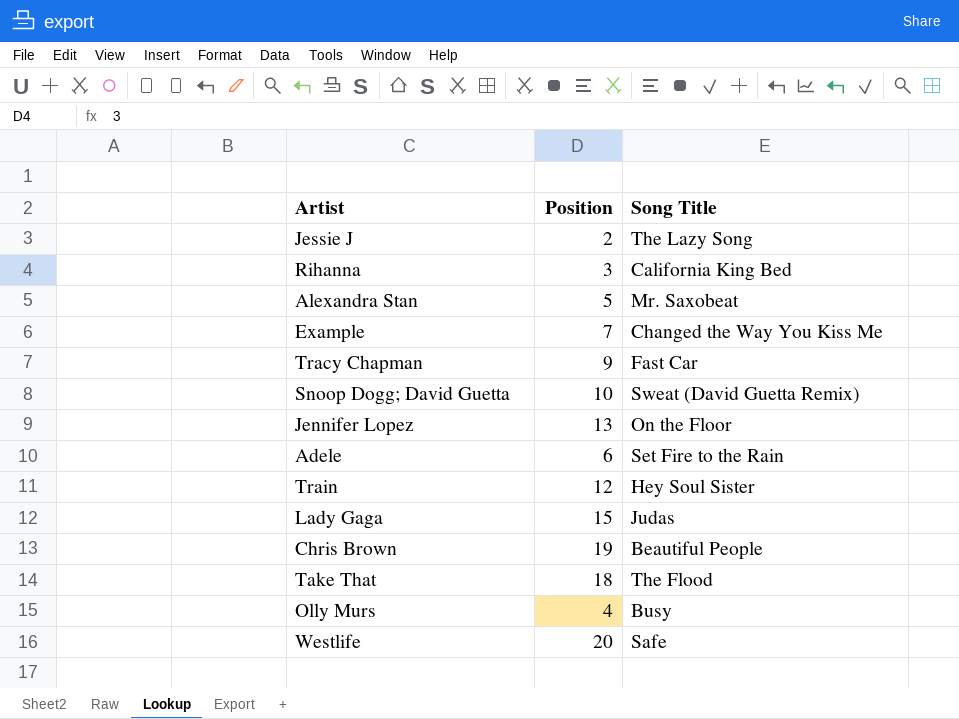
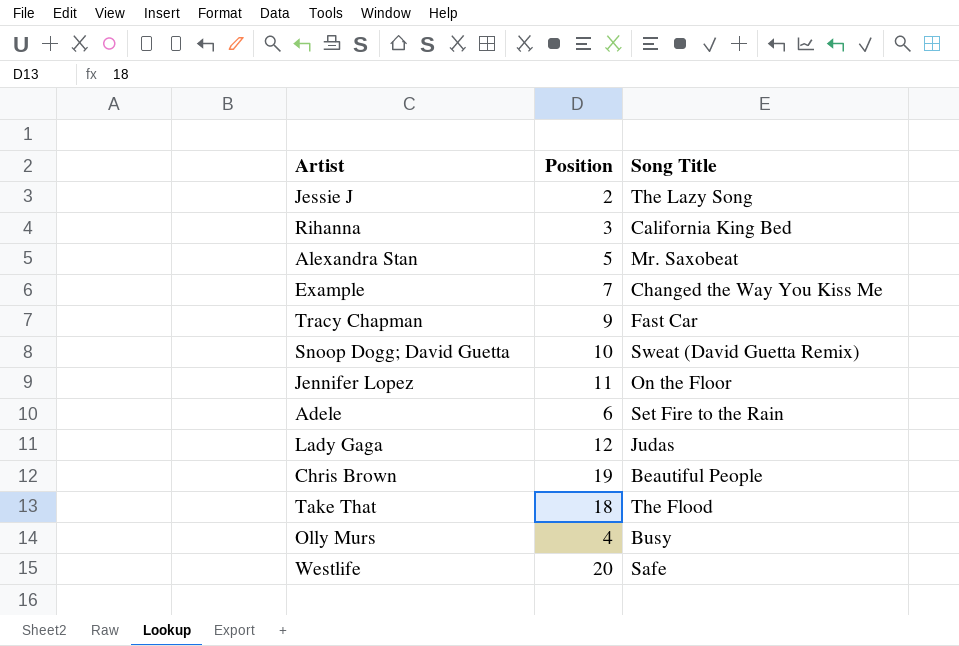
row Train: 12 | Hey Soul Sister -> none
Jennifer Lopez | Position: 13 -> 11
Lady Gaga | Position: 15 -> 12

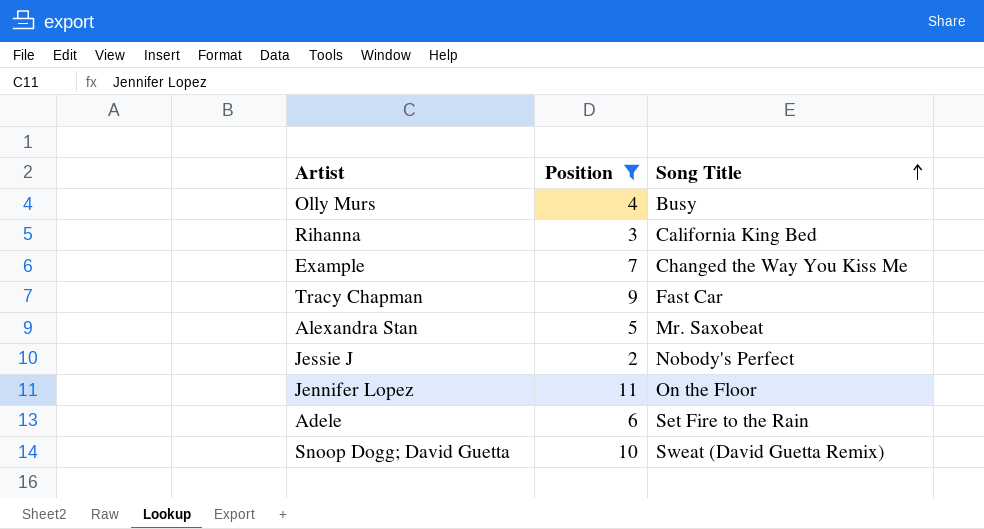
filter: none -> Position <= 11
row order: none -> Song Title ascending
Jessie J | Song Title: The Lazy Song -> Nobody's Perfect

